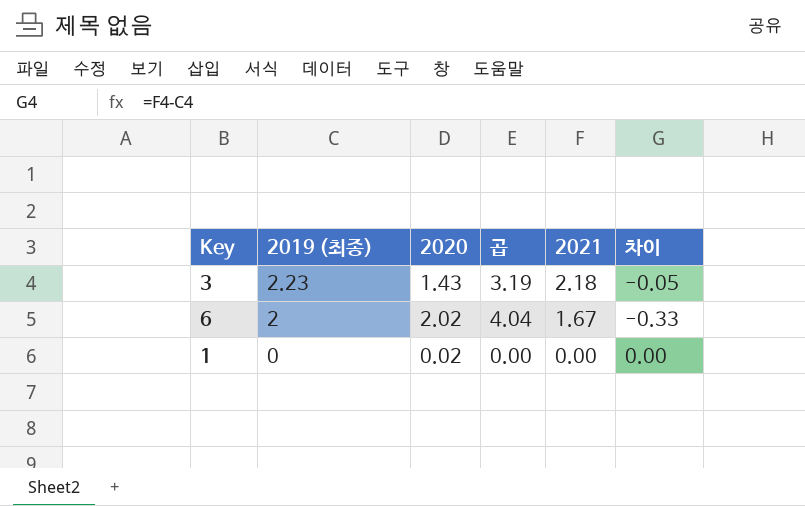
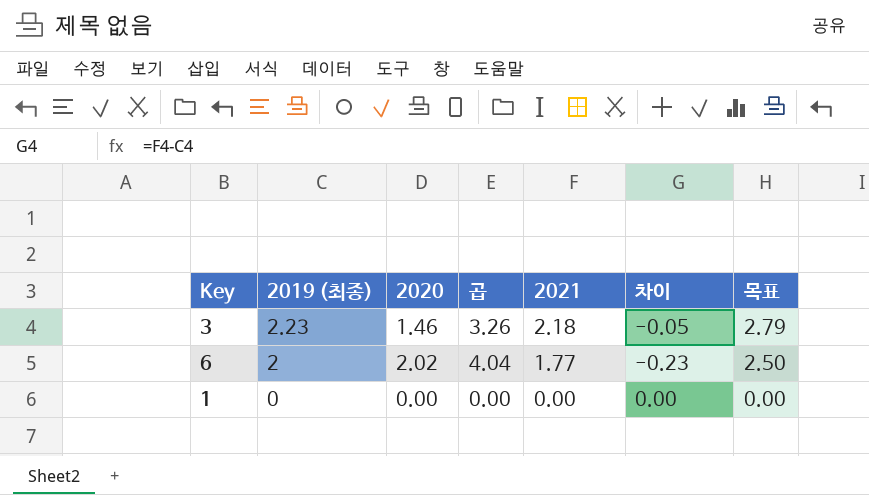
column 목표 | formula: none -> [2019 (최종)] * 1.25
3 | 2020: 1.43 -> 1.46
3 | 곱: 3.19 -> 3.26
6 | 2021: 1.67 -> 1.77
6 | 차이: -0.33 -> -0.23
1 | 2020: 0.02 -> 0.00

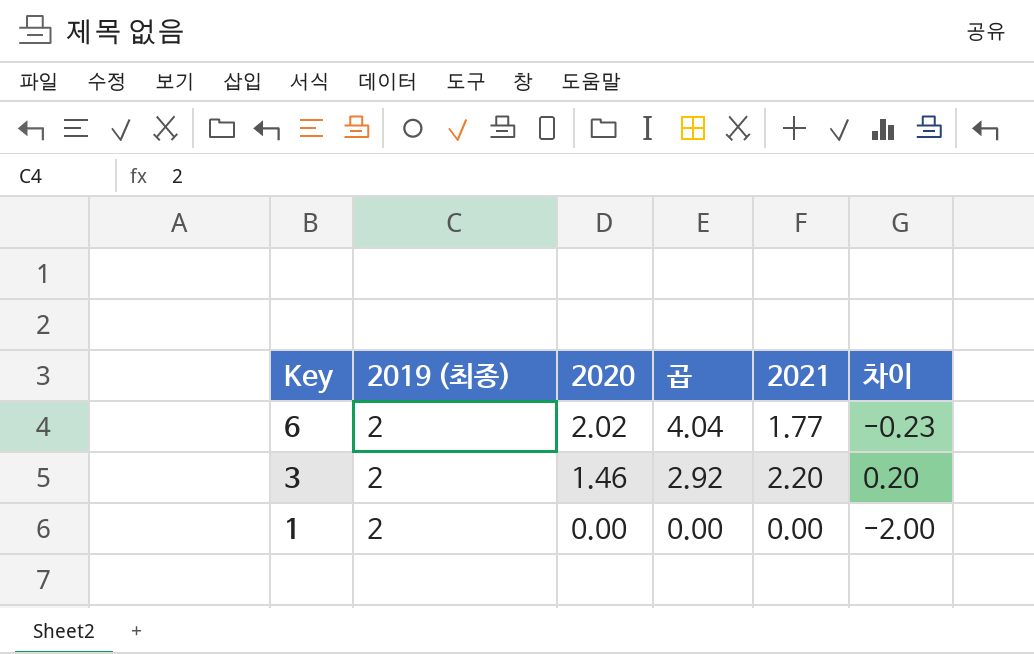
row order: 2019 (최종) descending -> Key descending
column 목표 | formula: [2019 (최종)] * 1.25 -> none
3 | 2019 (최종): 2.23 -> 2
3 | 곱: 3.26 -> 2.92
3 | 2021: 2.18 -> 2.20
3 | 차이: -0.05 -> 0.20
1 | 2019 (최종): 0 -> 2
1 | 차이: 0.00 -> -2.00

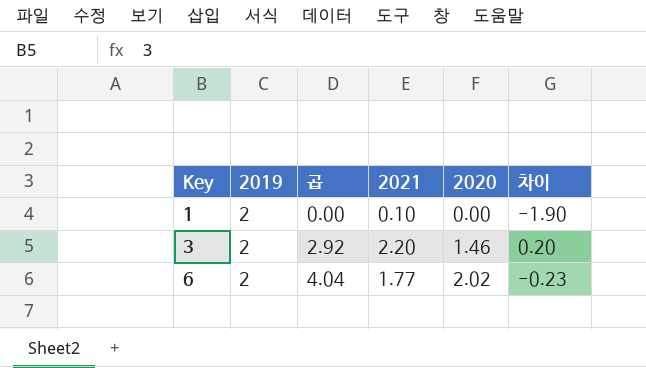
row order: Key descending -> Key ascending
column name: 2019 (최종) -> 2019
column 2020 | position: 3 -> 5
1 | 2021: 0.00 -> 0.10
1 | 차이: -2.00 -> -1.90

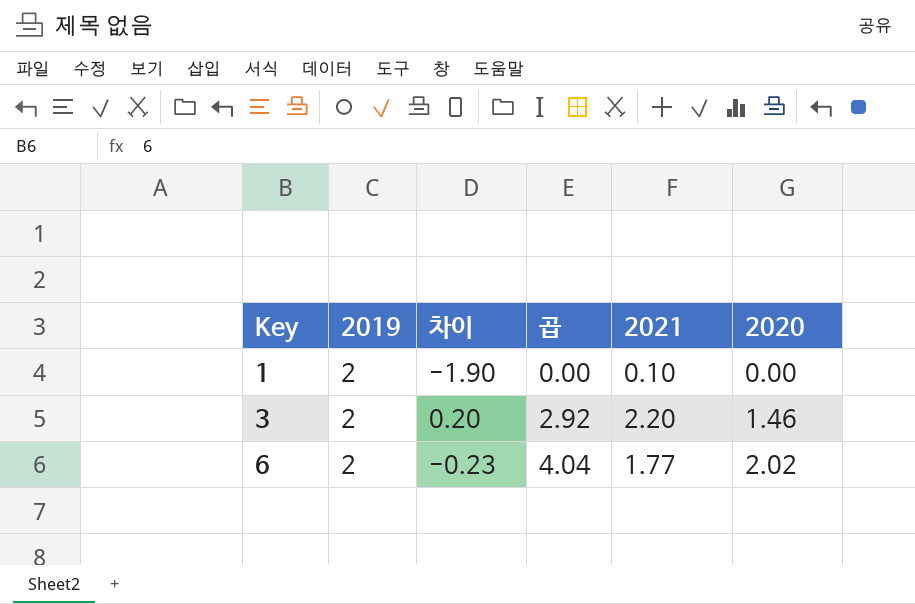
column 차이 | position: 6 -> 3

